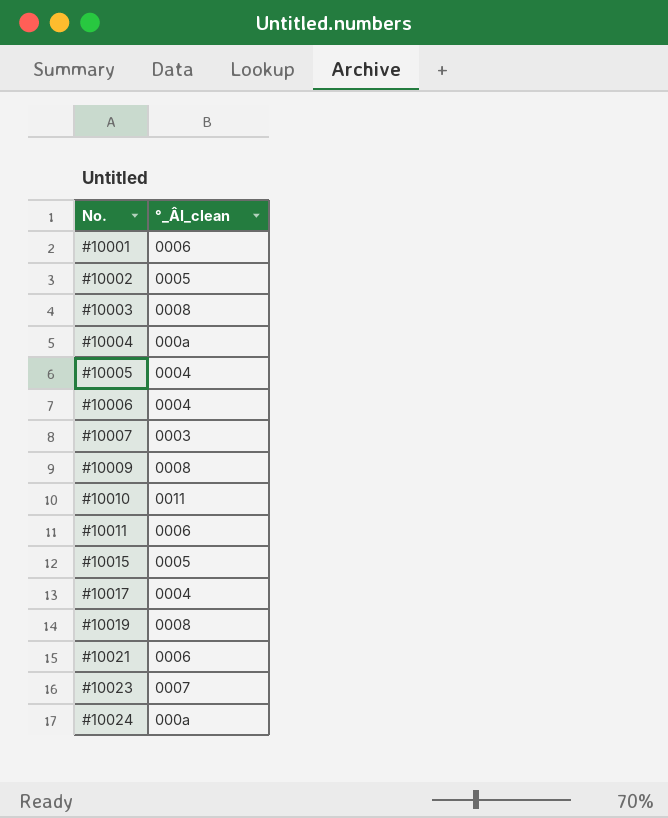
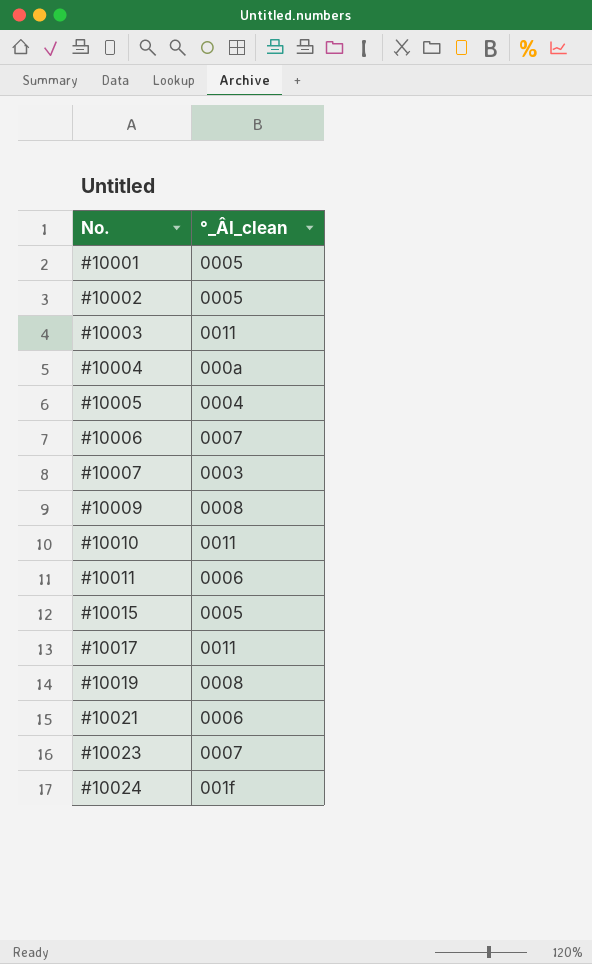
#10001 | °_ÂI_clean: 0006 -> 0005
#10003 | °_ÂI_clean: 0008 -> 0011
#10006 | °_ÂI_clean: 0004 -> 0007
#10017 | °_ÂI_clean: 0004 -> 0011
#10024 | °_ÂI_clean: 000a -> 001f

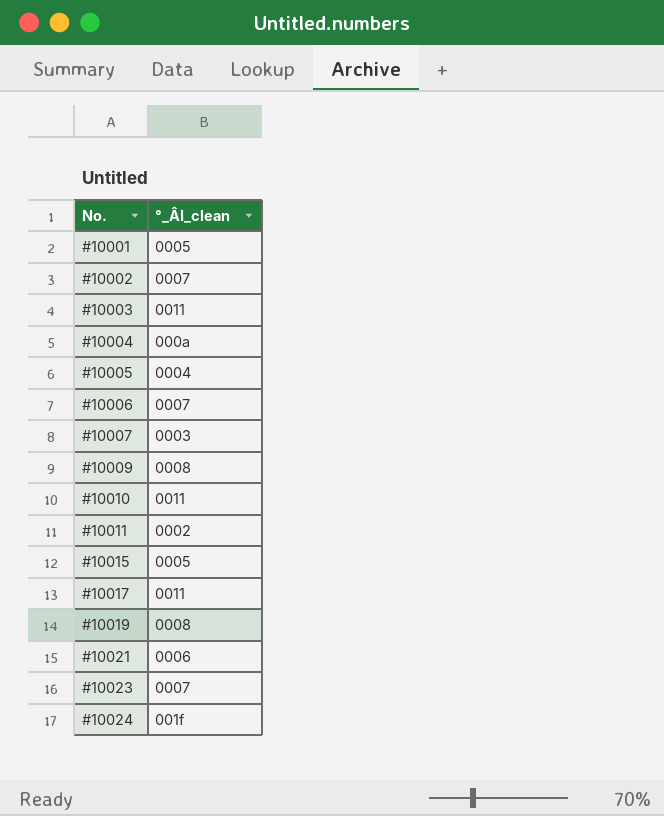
#10002 | °_ÂI_clean: 0005 -> 0007
#10011 | °_ÂI_clean: 0006 -> 0002

